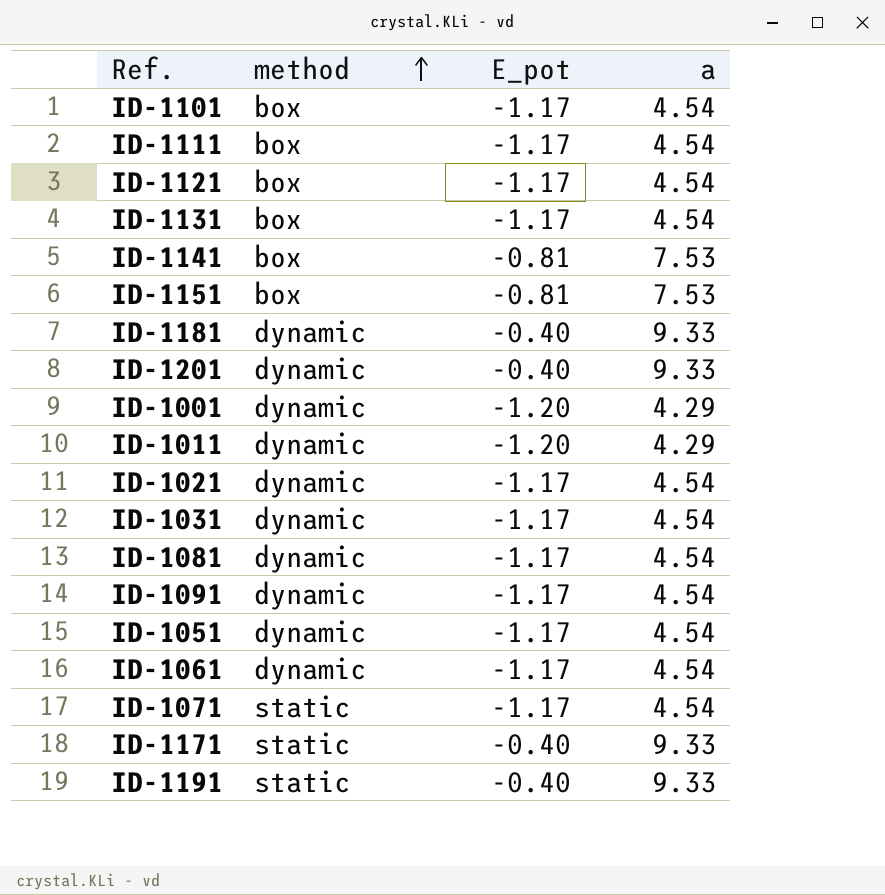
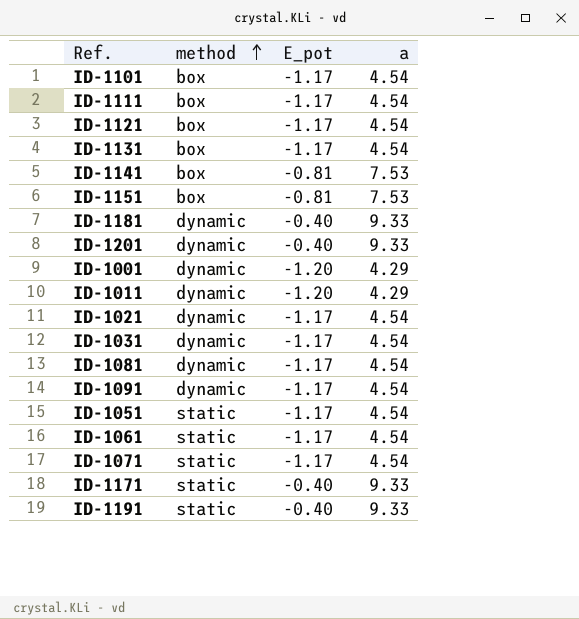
ID-1051 | method: dynamic -> static
ID-1061 | method: dynamic -> static

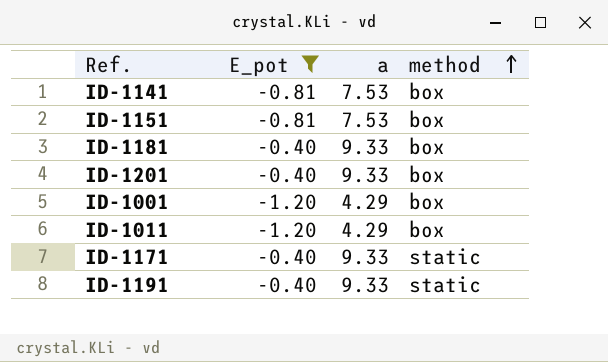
filter: none -> E_pot != -1.17
column method | position: 2 -> 4
ID-1181 | method: dynamic -> box
ID-1201 | method: dynamic -> box
ID-1001 | method: dynamic -> box
ID-1011 | method: dynamic -> box

